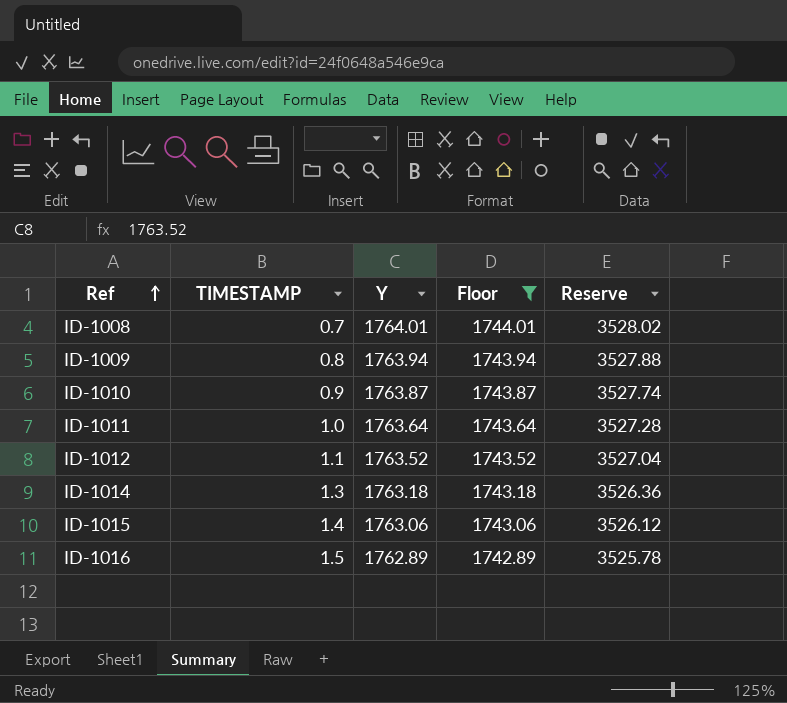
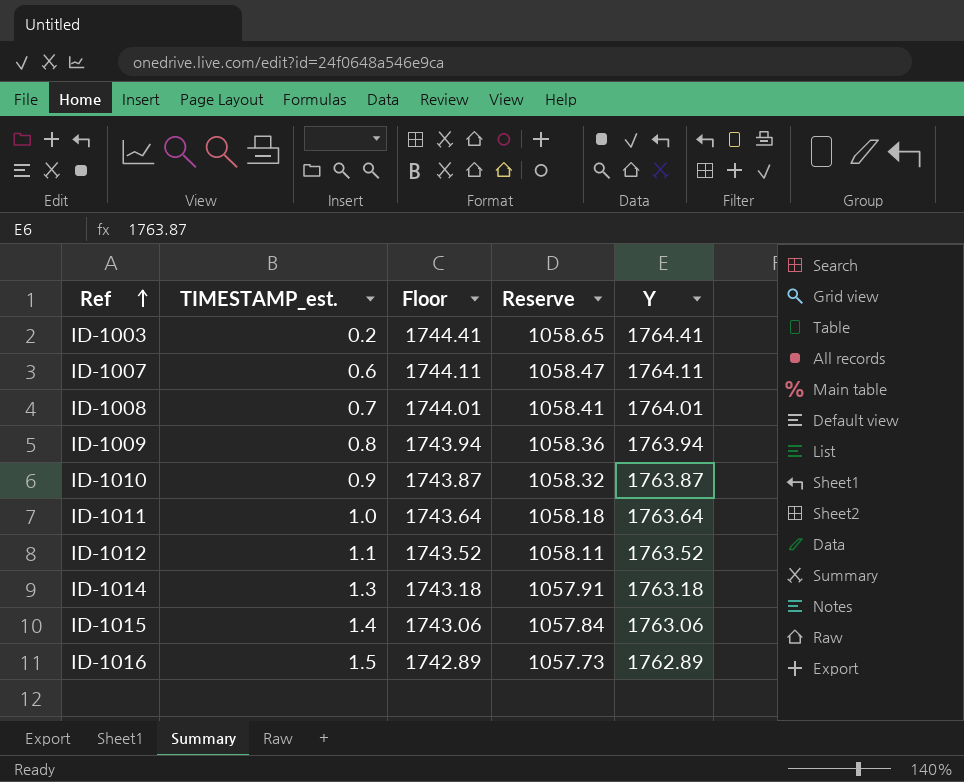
filter: Floor <= 1744.01 -> none
column name: TIMESTAMP -> TIMESTAMP_est.
column Reserve | formula: [Y] * 2 -> [Y] * 0.6
column Y | position: 3 -> 5

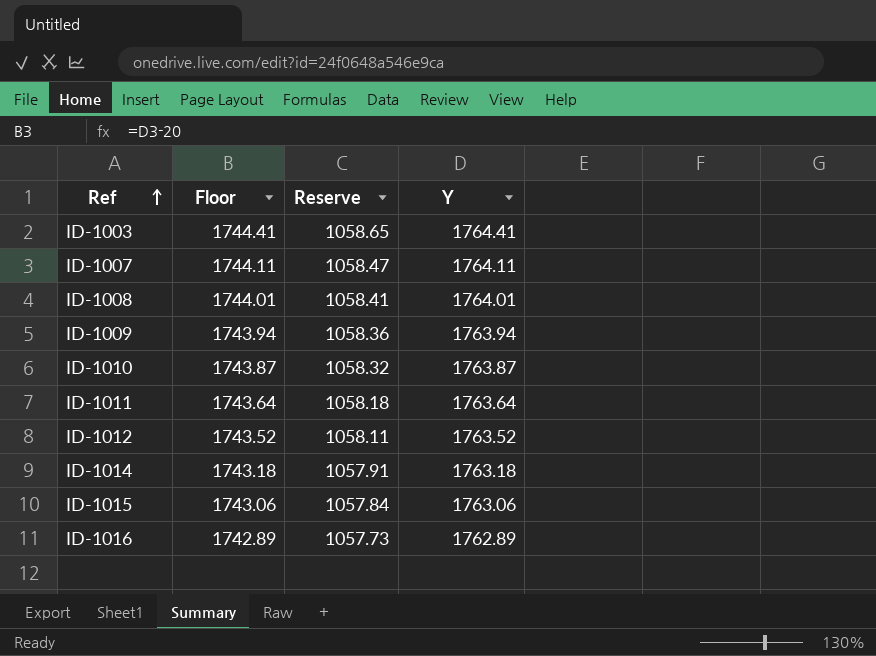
column TIMESTAMP_est. | position: 2 -> none

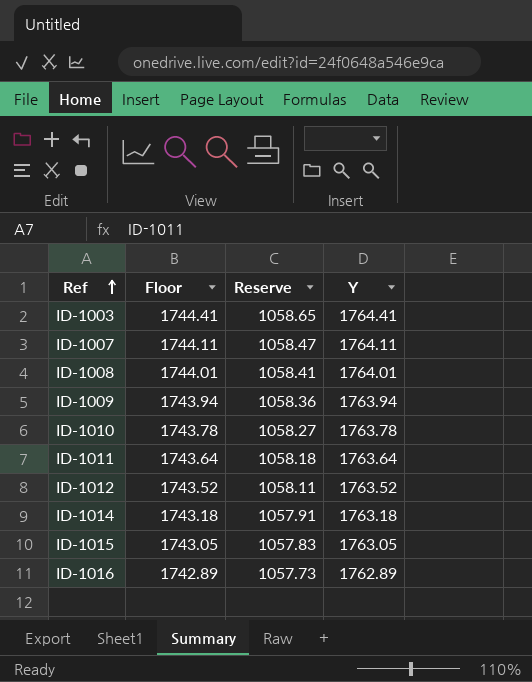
ID-1010 | Floor: 1743.87 -> 1743.78
ID-1010 | Reserve: 1058.32 -> 1058.27
ID-1010 | Y: 1763.87 -> 1763.78
ID-1015 | Floor: 1743.06 -> 1743.05
ID-1015 | Reserve: 1057.84 -> 1057.83
ID-1015 | Y: 1763.06 -> 1763.05

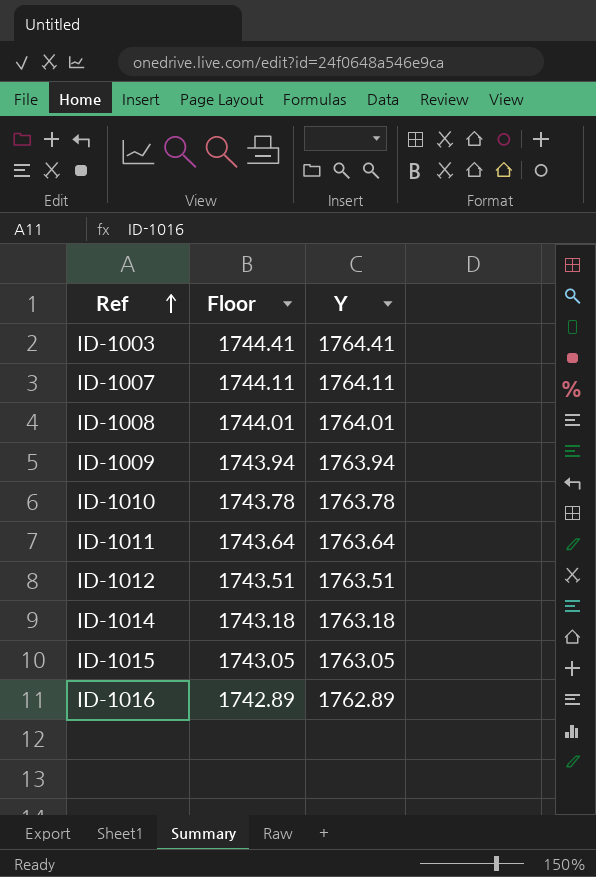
column Reserve | formula: [Y] * 0.6 -> none
ID-1012 | Floor: 1743.52 -> 1743.51
ID-1012 | Y: 1763.52 -> 1763.51

